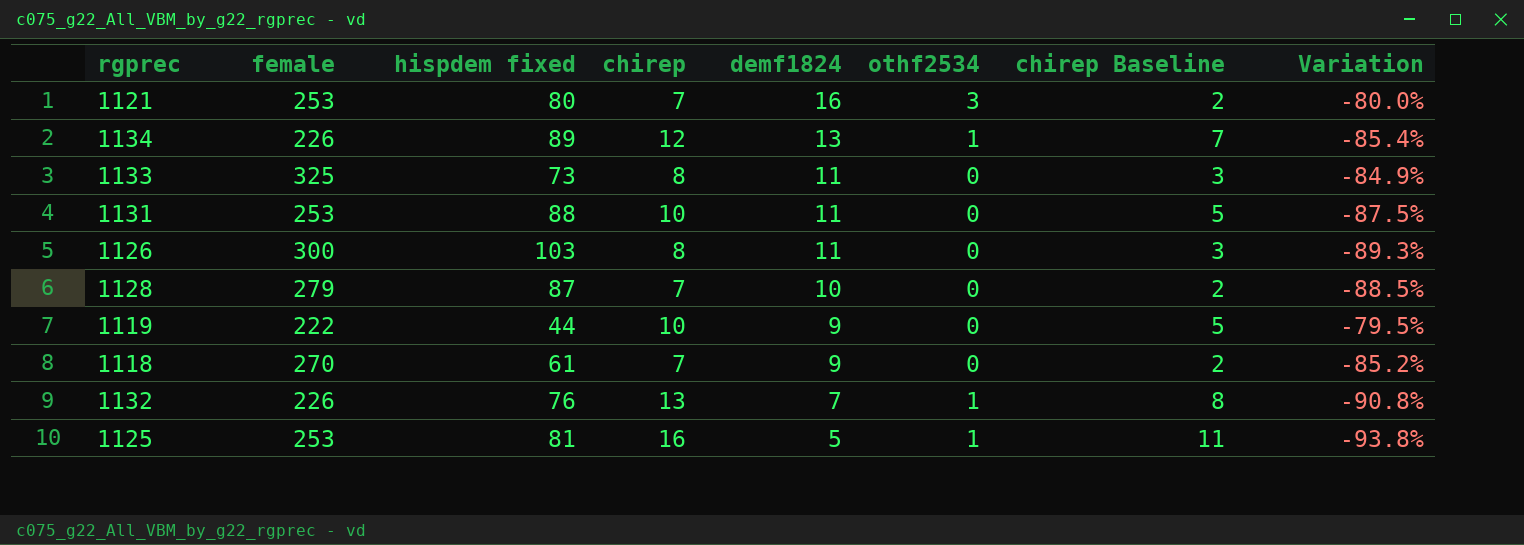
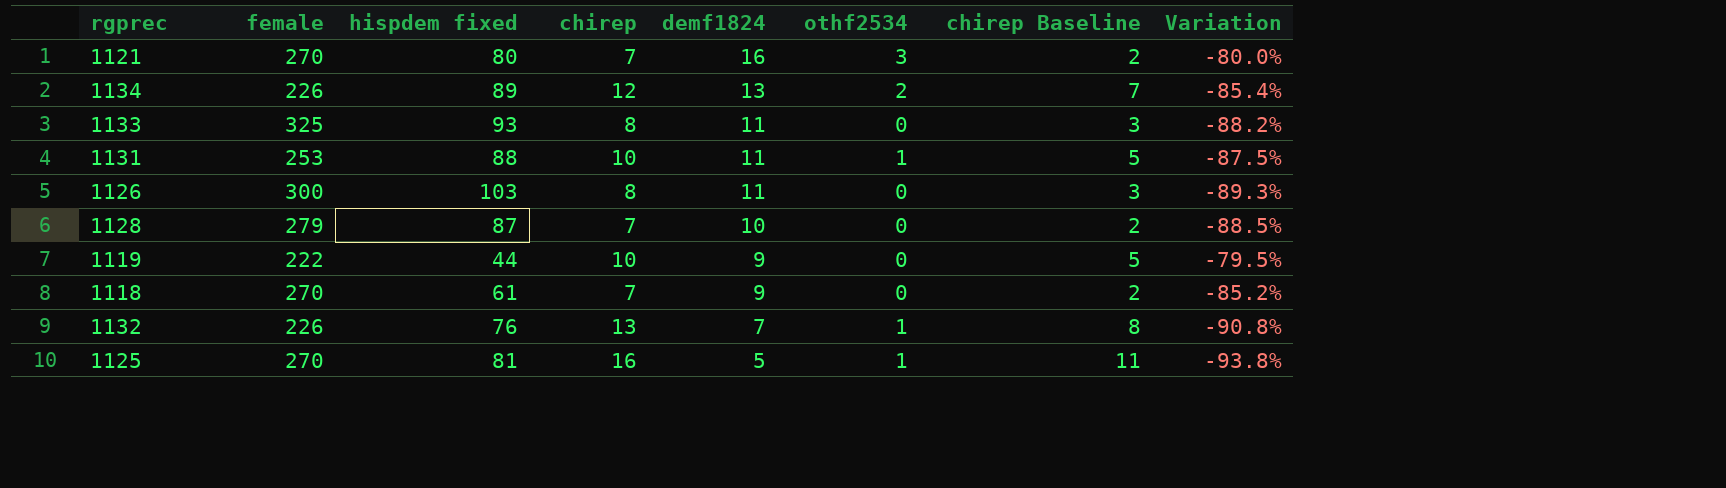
1121 | female: 253 -> 270
1134 | othf2534: 1 -> 2
1133 | hispdem fixed: 73 -> 93
1133 | Variation: -84.9% -> -88.2%
1131 | othf2534: 0 -> 1
1125 | female: 253 -> 270

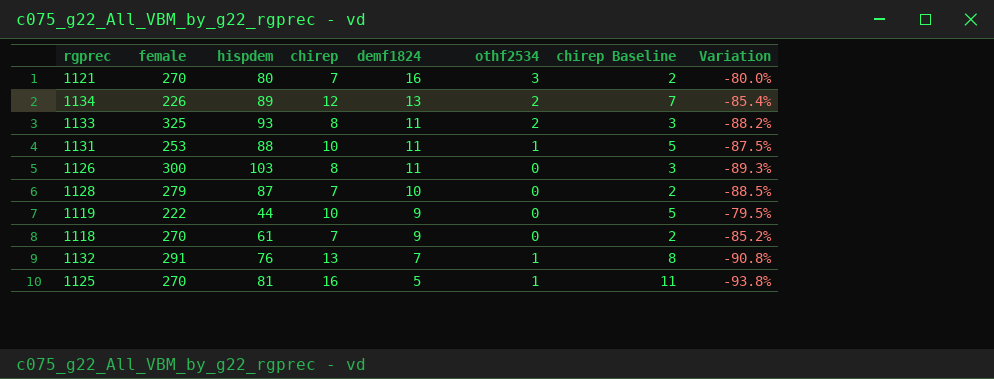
column name: hispdem fixed -> hispdem
1133 | othf2534: 0 -> 2
1132 | female: 226 -> 291

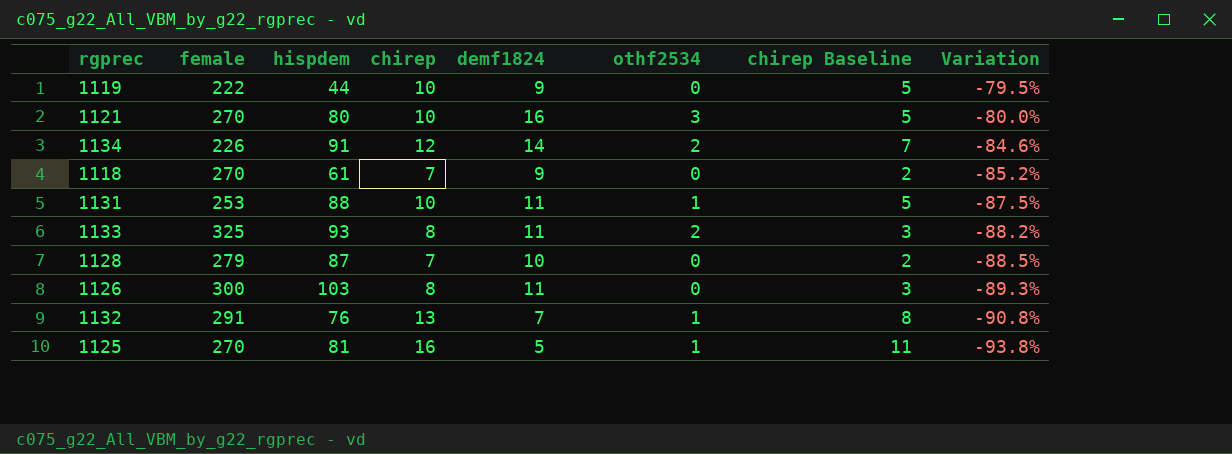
row order: demf1824 descending -> Variation descending
1121 | chirep: 7 -> 10
1121 | chirep Baseline: 2 -> 5
1134 | hispdem: 89 -> 91
1134 | demf1824: 13 -> 14
1134 | Variation: -85.4% -> -84.6%

